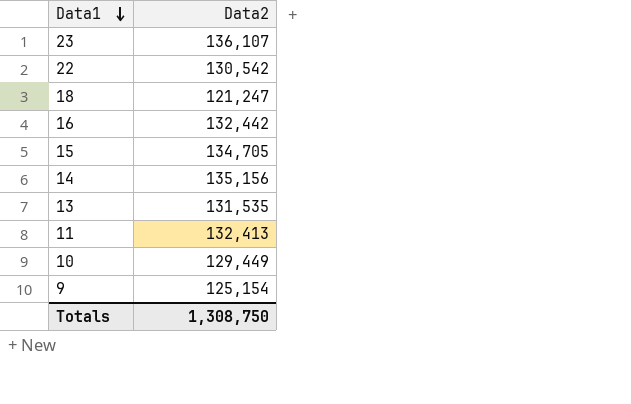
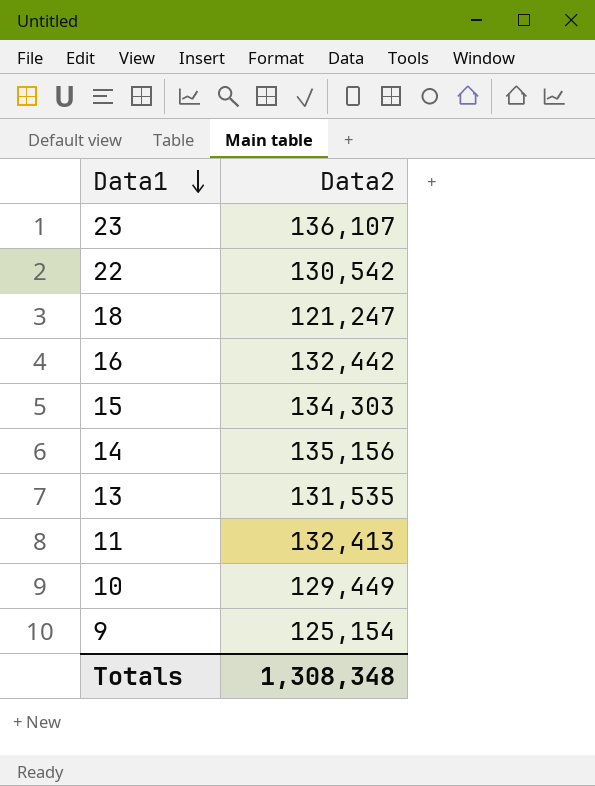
15 | Data2: 134,705 -> 134,303
Totals | Data2: 1,308,750 -> 1,308,348

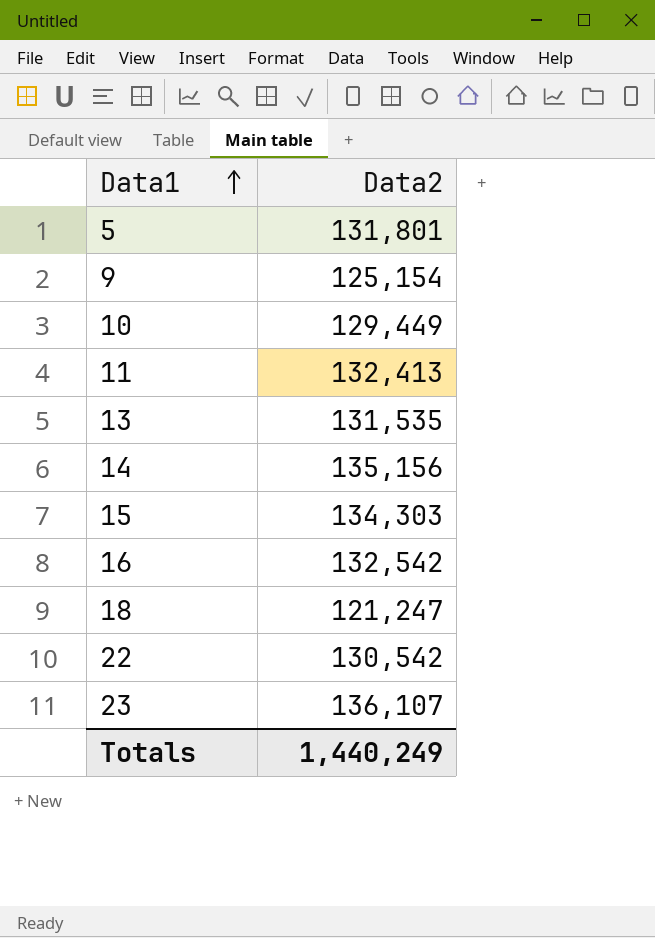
row order: Data1 descending -> Data1 ascending
row 5: none -> 131,801
16 | Data2: 132,442 -> 132,542
Totals | Data2: 1,308,348 -> 1,440,249

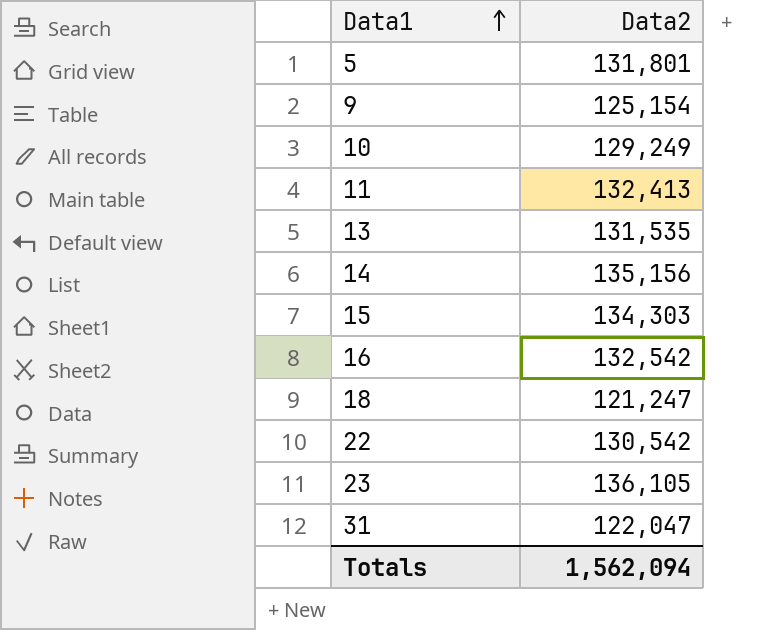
10 | Data2: 129,449 -> 129,249
23 | Data2: 136,107 -> 136,105
row 31: none -> 122,047
Totals | Data2: 1,440,249 -> 1,562,094

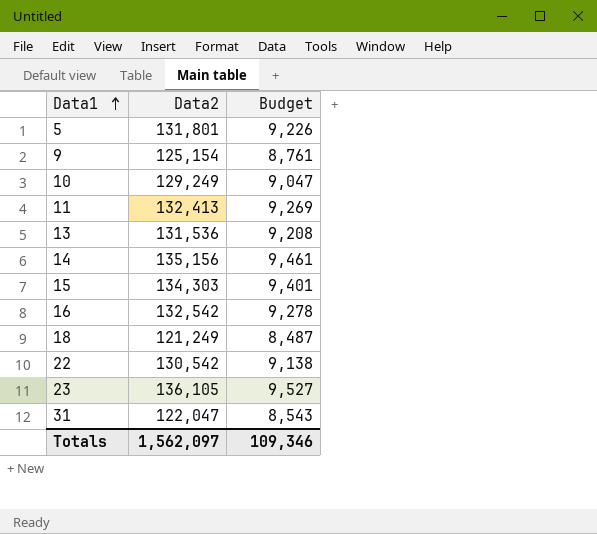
column Budget | formula: none -> [Data2] * 0.07
13 | Data2: 131,535 -> 131,536
18 | Data2: 121,247 -> 121,249
Totals | Data2: 1,562,094 -> 1,562,097

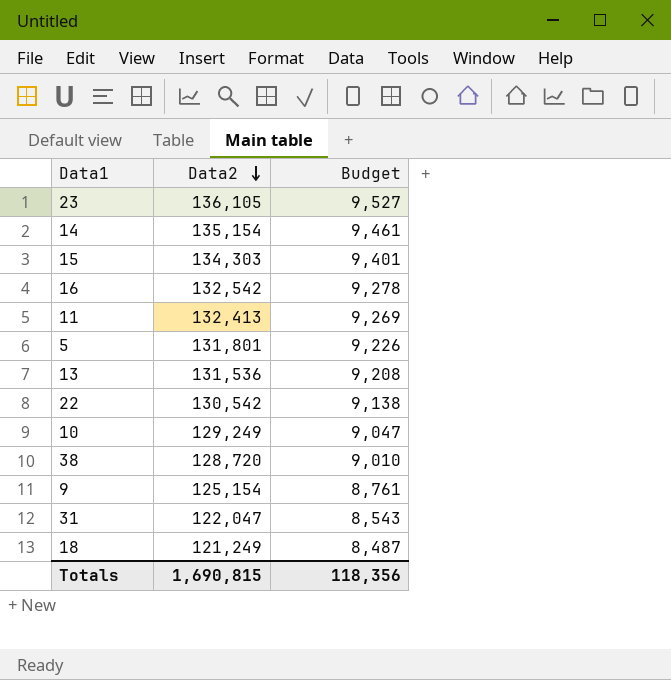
row order: Data1 ascending -> Data2 descending
14 | Data2: 135,156 -> 135,154
row 38: none -> 128,720 | 9,010
Totals | Data2: 1,562,097 -> 1,690,815
Totals | Budget: 109,346 -> 118,356

